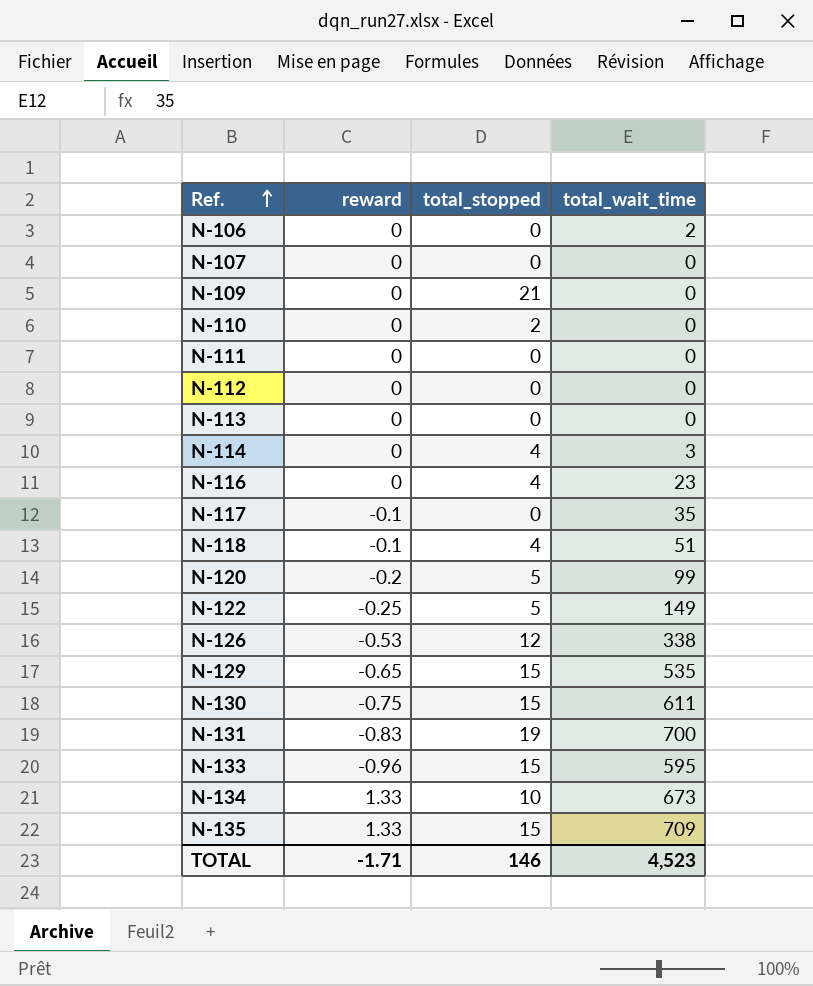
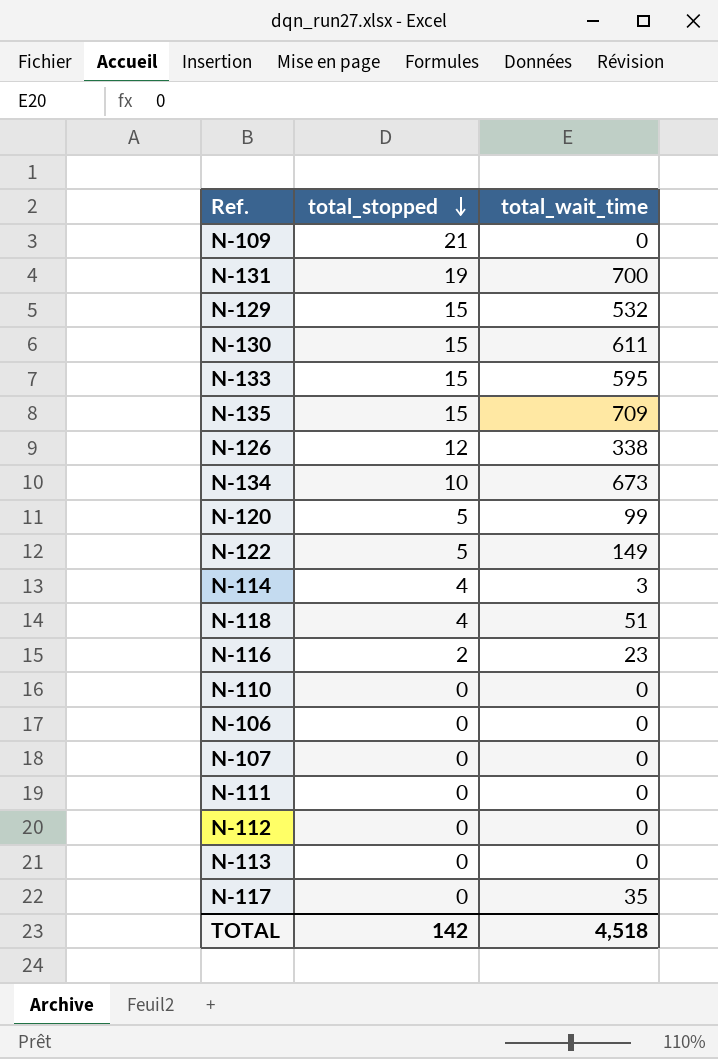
row order: Ref. ascending -> total_stopped descending
column reward | position: 2 -> none
N-129 | total_wait_time: 535 -> 532
N-116 | total_stopped: 4 -> 2
N-110 | total_stopped: 2 -> 0
N-106 | total_wait_time: 2 -> 0
TOTAL | total_stopped: 146 -> 142
TOTAL | total_wait_time: 4,523 -> 4,518

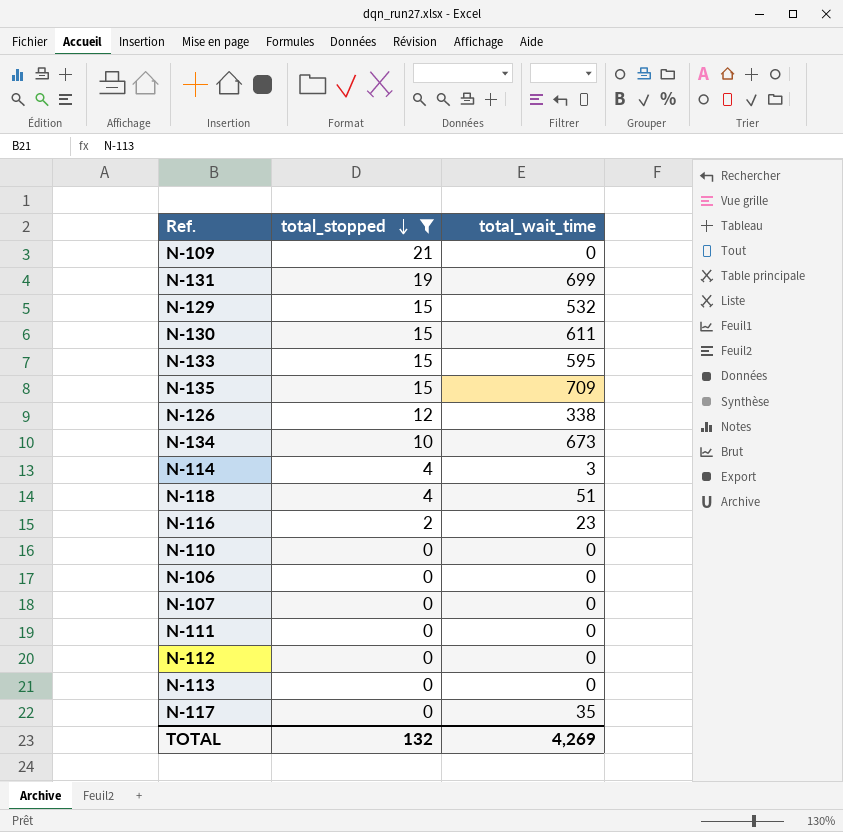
filter: none -> total_stopped != 5
N-131 | total_wait_time: 700 -> 699
TOTAL | total_stopped: 142 -> 132
TOTAL | total_wait_time: 4,518 -> 4,269

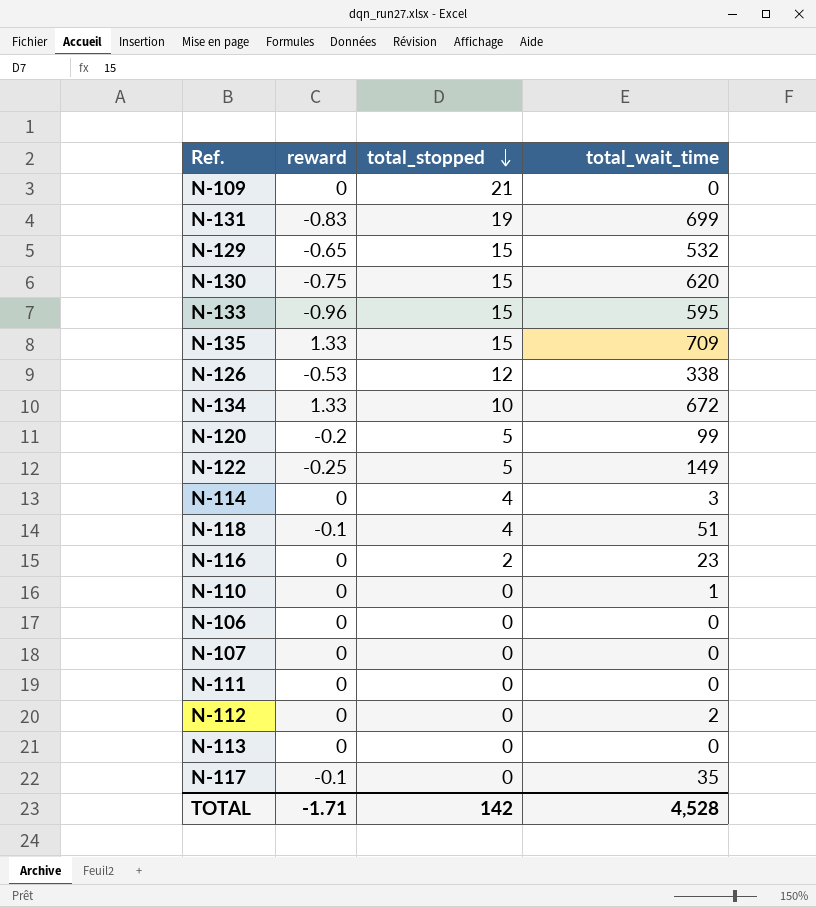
filter: total_stopped != 5 -> none
column reward | position: none -> 2
N-130 | total_wait_time: 611 -> 620
N-134 | total_wait_time: 673 -> 672
N-110 | total_wait_time: 0 -> 1
N-112 | total_wait_time: 0 -> 2
TOTAL | total_stopped: 132 -> 142
TOTAL | total_wait_time: 4,269 -> 4,528

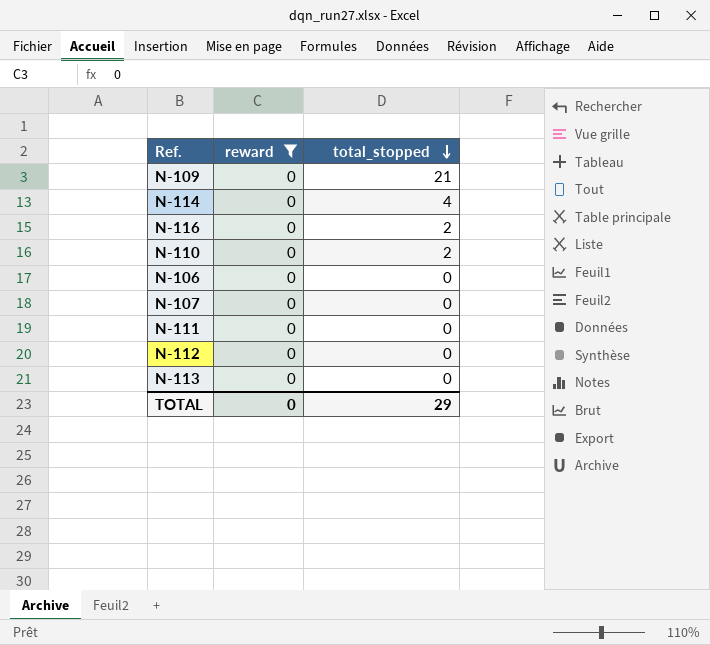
filter: none -> reward = 0
column total_wait_time | position: 4 -> none
N-110 | total_stopped: 0 -> 2
TOTAL | reward: -1.71 -> 0
TOTAL | total_stopped: 142 -> 29

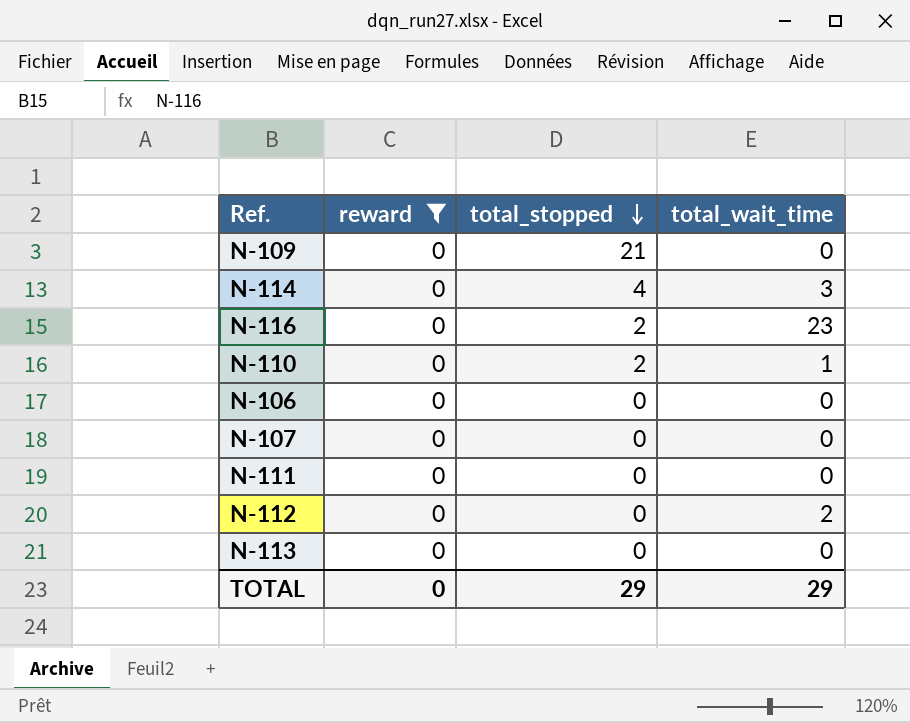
column total_wait_time | position: none -> 4

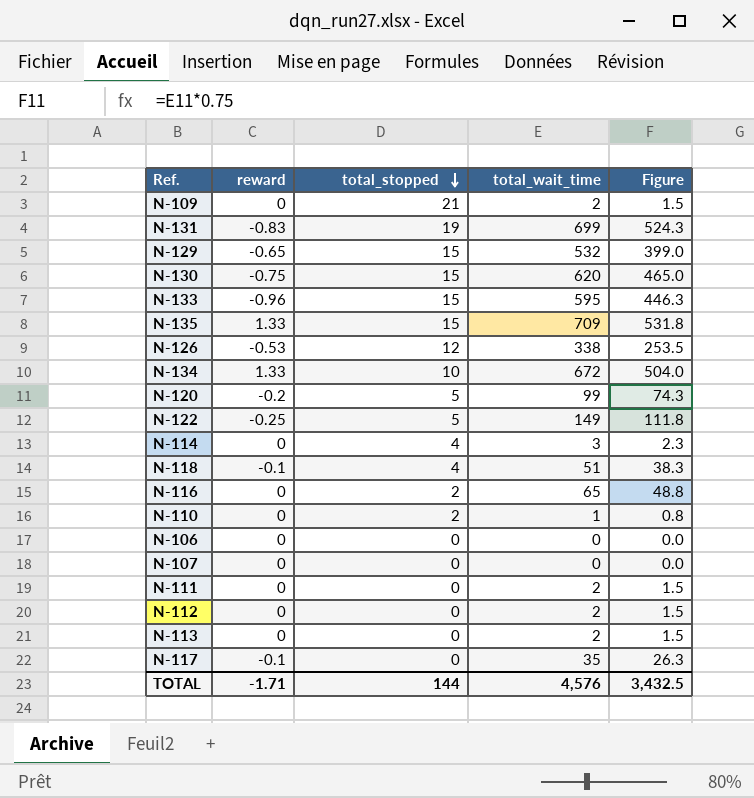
filter: reward = 0 -> none
column Figure | formula: none -> [total_wait_time] * 0.75
N-109 | total_wait_time: 0 -> 2
N-116 | total_wait_time: 23 -> 65
N-111 | total_wait_time: 0 -> 2
N-113 | total_wait_time: 0 -> 2
TOTAL | reward: 0 -> -1.71
TOTAL | total_stopped: 29 -> 144
TOTAL | total_wait_time: 29 -> 4,576

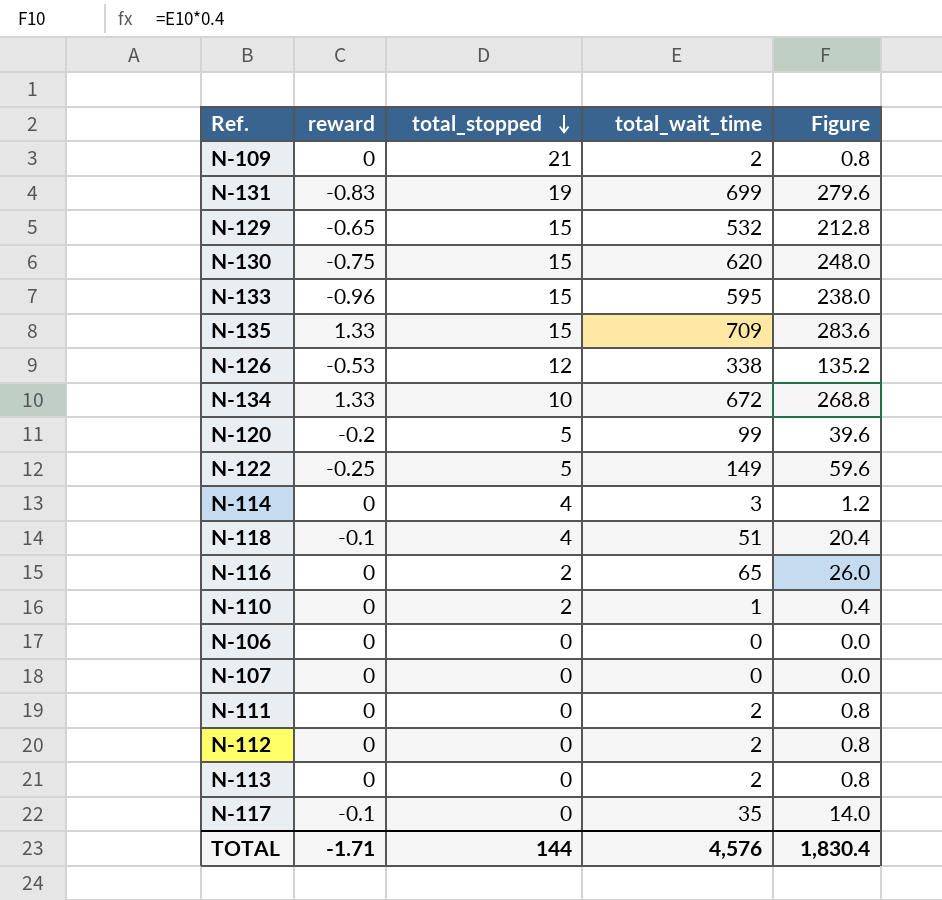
column Figure | formula: [total_wait_time] * 0.75 -> [total_wait_time] * 0.4
TOTAL | Figure: 3,432.5 -> 1,830.4

